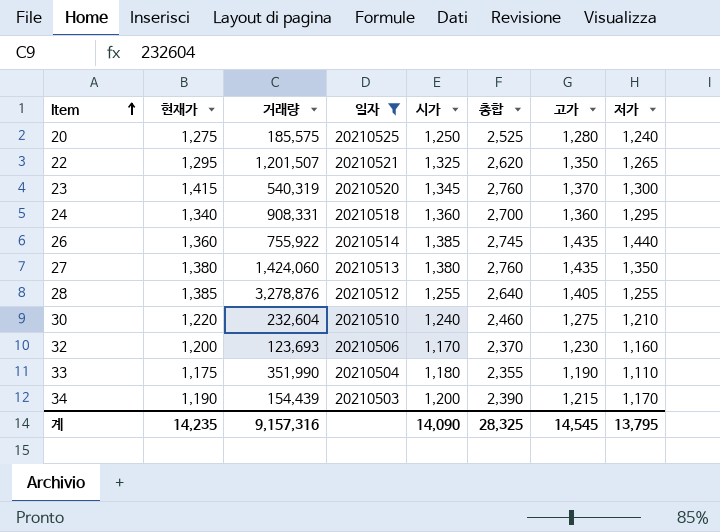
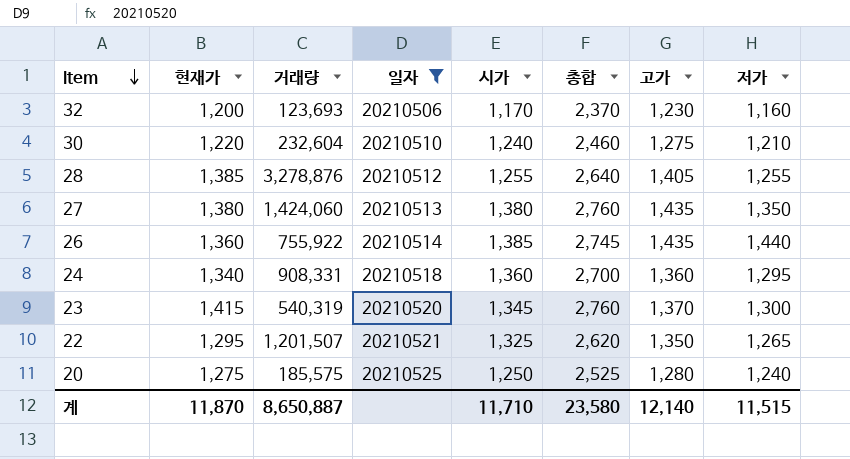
row order: Item ascending -> Item descending
row 33: 1,175 | 351,990 | 20210504 | 1,180 | 2,355 | 1,190 | 1,110 -> none
row 34: 1,190 | 154,439 | 20210503 | 1,200 | 2,390 | 1,215 | 1,170 -> none
계 | 현재가: 14,235 -> 11,870
계 | 거래량: 9,157,316 -> 8,650,887
계 | 시가: 14,090 -> 11,710
계 | 총합: 28,325 -> 23,580
계 | 고가: 14,545 -> 12,140
계 | 저가: 13,795 -> 11,515

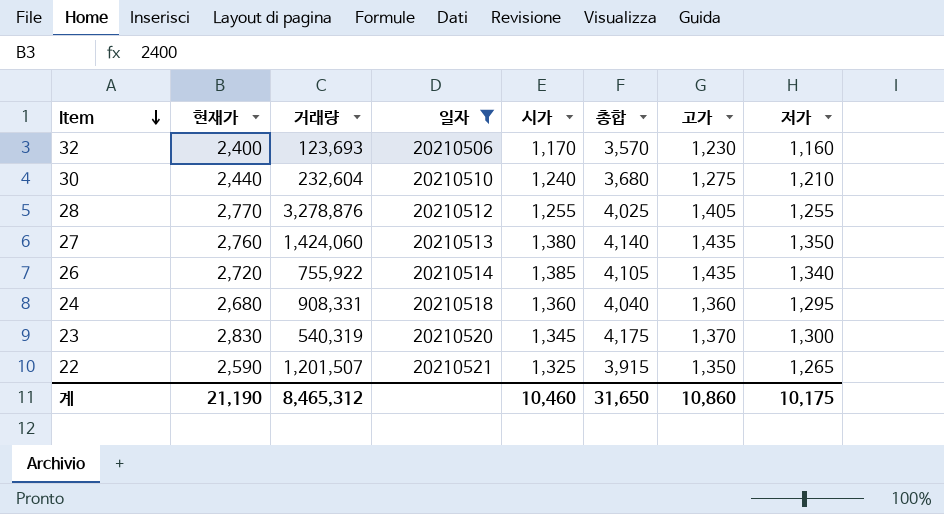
row 20: 1,275 | 185,575 | 20210525 | 1,250 | 2,525 | 1,280 | 1,240 -> none
32 | 현재가: 1,200 -> 2,400
32 | 총합: 2,370 -> 3,570
30 | 현재가: 1,220 -> 2,440
30 | 총합: 2,460 -> 3,680
28 | 현재가: 1,385 -> 2,770
28 | 총합: 2,640 -> 4,025
27 | 현재가: 1,380 -> 2,760
27 | 총합: 2,760 -> 4,140
26 | 현재가: 1,360 -> 2,720
26 | 총합: 2,745 -> 4,105
26 | 저가: 1,440 -> 1,340
24 | 현재가: 1,340 -> 2,680
24 | 총합: 2,700 -> 4,040
23 | 현재가: 1,415 -> 2,830
23 | 총합: 2,760 -> 4,175
22 | 현재가: 1,295 -> 2,590
22 | 총합: 2,620 -> 3,915
계 | 현재가: 11,870 -> 21,190
계 | 거래량: 8,650,887 -> 8,465,312
계 | 시가: 11,710 -> 10,460
계 | 총합: 23,580 -> 31,650
계 | 고가: 12,140 -> 10,860
계 | 저가: 11,515 -> 10,175

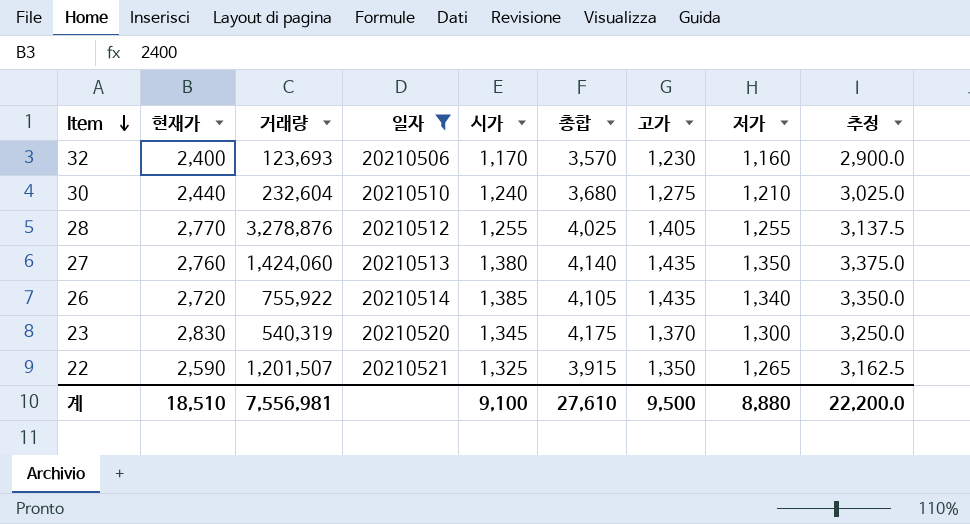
column 추정 | formula: none -> [저가] * 2.5
row 24: 2,680 | 908,331 | 20210518 | 1,360 | 4,040 | 1,360 | 1,295 -> none
계 | 현재가: 21,190 -> 18,510
계 | 거래량: 8,465,312 -> 7,556,981
계 | 시가: 10,460 -> 9,100
계 | 총합: 31,650 -> 27,610
계 | 고가: 10,860 -> 9,500
계 | 저가: 10,175 -> 8,880

